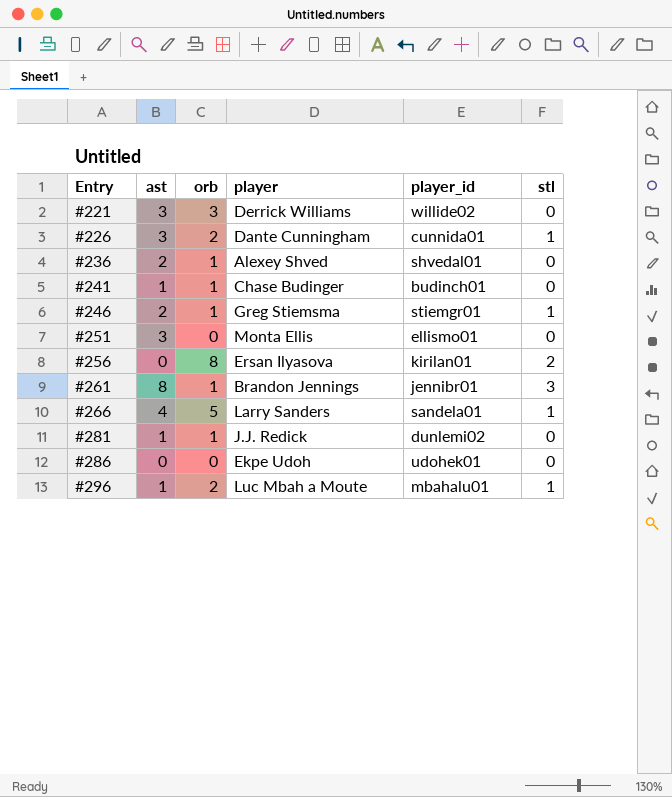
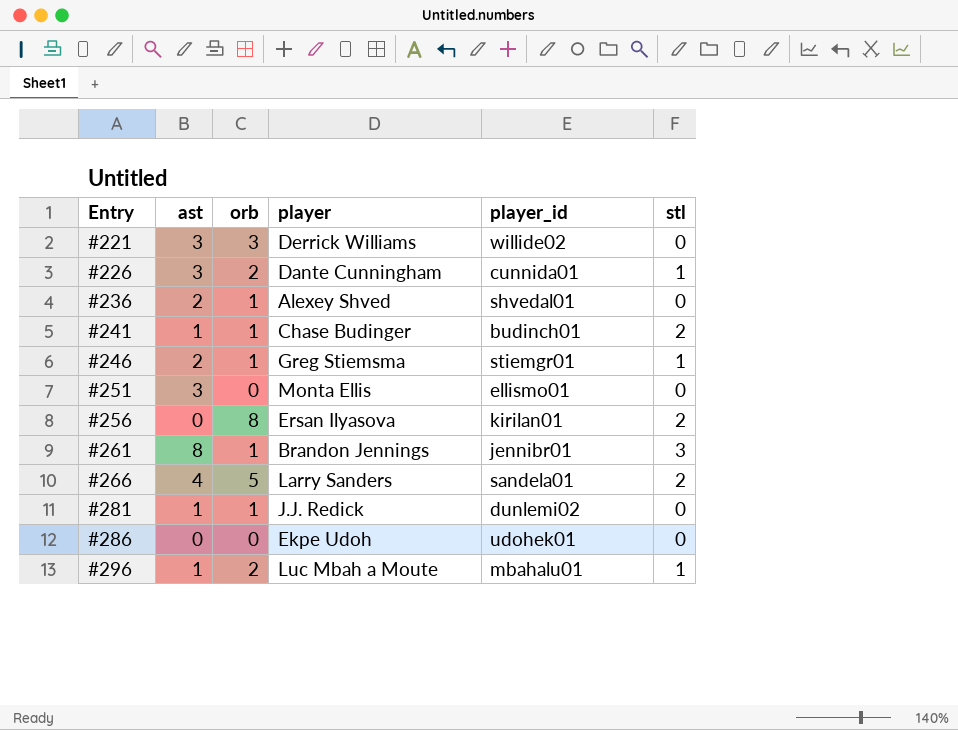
#241 | stl: 0 -> 2
#266 | stl: 1 -> 2

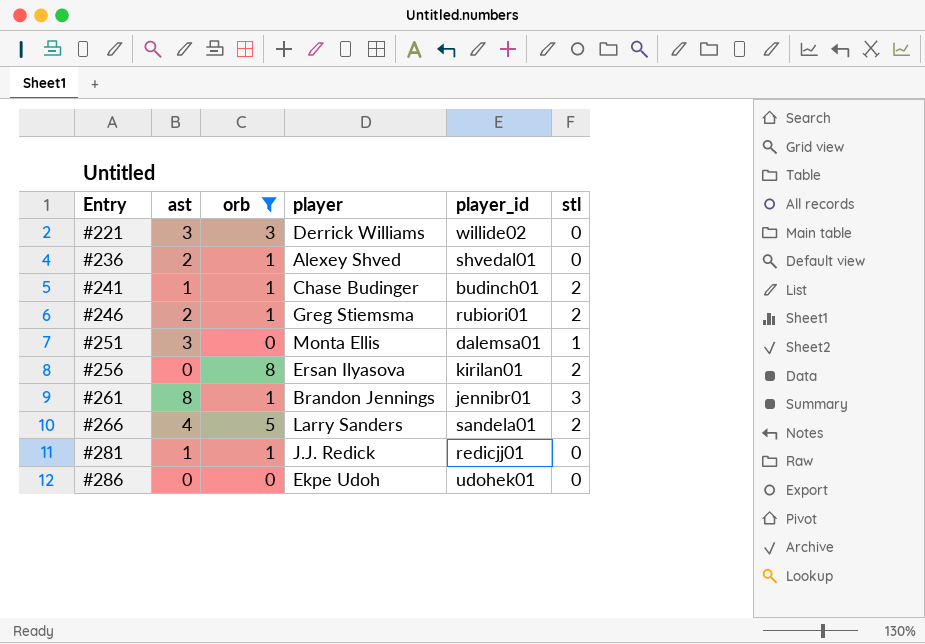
filter: none -> orb != 2
#246 | player_id: stiemgr01 -> rubiori01
#246 | stl: 1 -> 2
#251 | player_id: ellismo01 -> dalemsa01
#251 | stl: 0 -> 1
#281 | player_id: dunlemi02 -> redicjj01

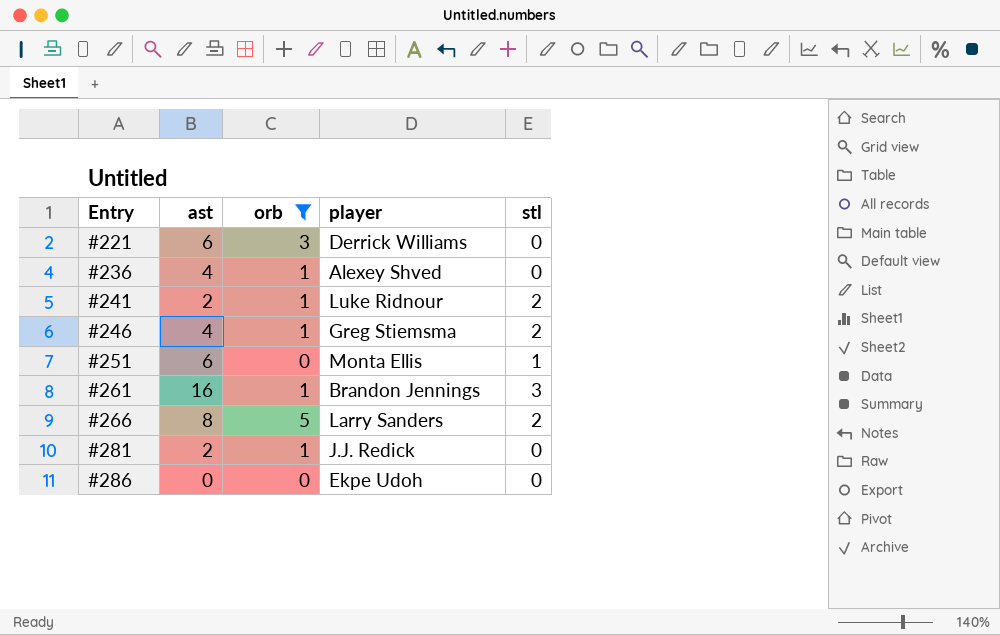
column player_id | position: 5 -> none
row #256: 0 | 8 | Ersan Ilyasova | kirilan01 | 2 -> none
#221 | ast: 3 -> 6
#236 | ast: 2 -> 4
#241 | ast: 1 -> 2
#241 | player: Chase Budinger -> Luke Ridnour
#246 | ast: 2 -> 4
#251 | ast: 3 -> 6
#261 | ast: 8 -> 16
#266 | ast: 4 -> 8
#281 | ast: 1 -> 2

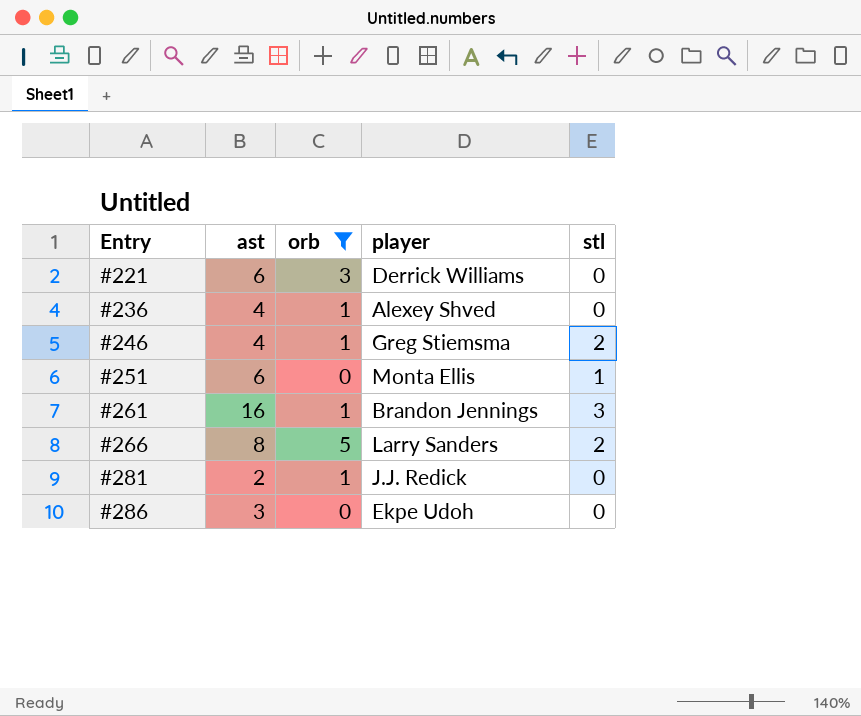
row #241: 2 | 1 | Luke Ridnour | 2 -> none
#286 | ast: 0 -> 3

